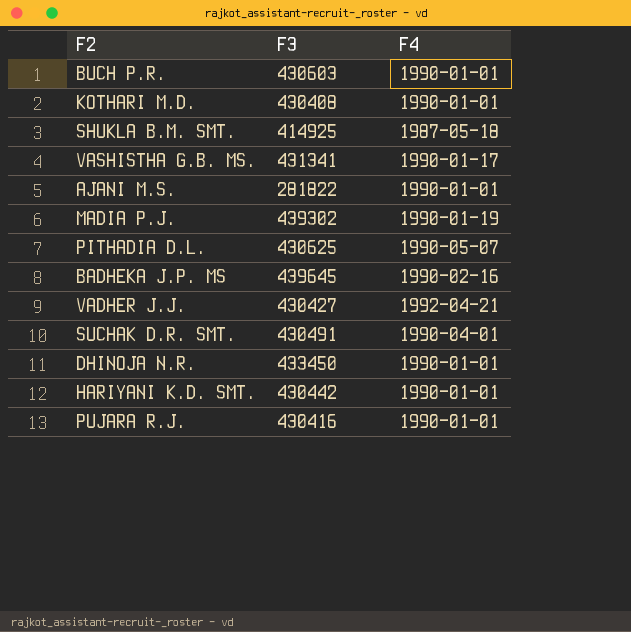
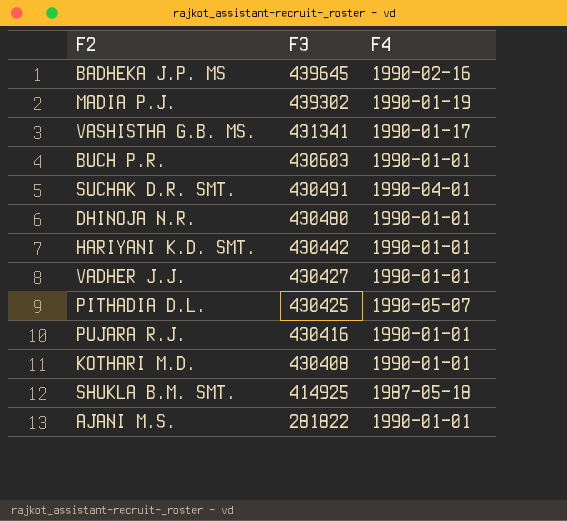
row order: none -> F3 descending
DHINOJA N.R. | F3: 433450 -> 430480
VADHER J.J. | F4: 1992-04-21 -> 1990-01-01
PITHADIA D.L. | F3: 430625 -> 430425

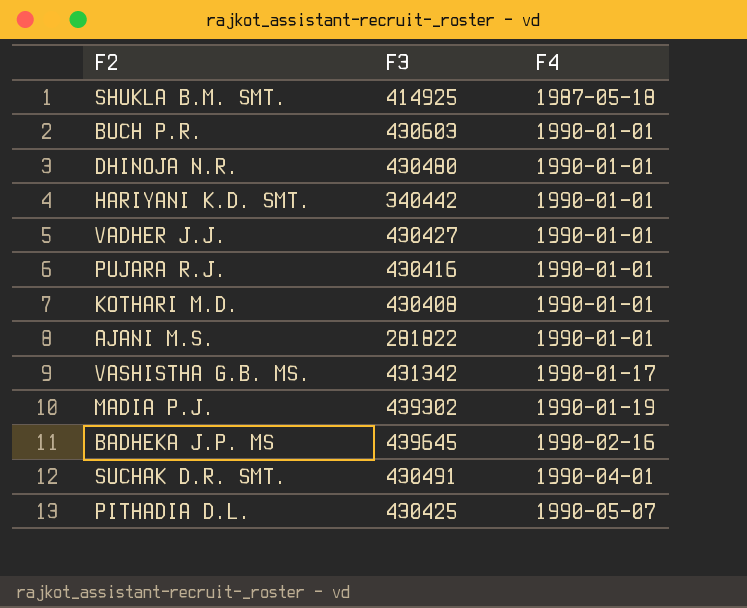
row order: F3 descending -> F4 ascending
HARIYANI K.D. SMT. | F3: 430442 -> 340442
VASHISTHA G.B. MS. | F3: 431341 -> 431342

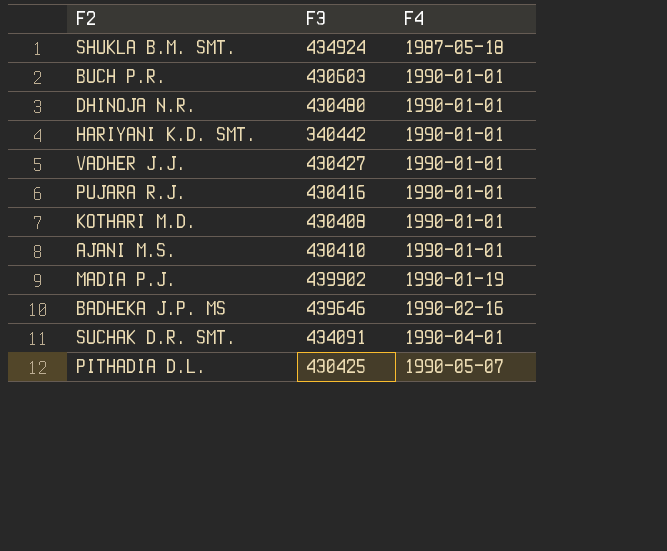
row VASHISTHA G.B. MS.: 431342 | 1990-01-17 -> none
SHUKLA B.M. SMT. | F3: 414925 -> 434924
AJANI M.S. | F3: 281822 -> 430410
MADIA P.J. | F3: 439302 -> 439902
BADHEKA J.P. MS | F3: 439645 -> 439646
SUCHAK D.R. SMT. | F3: 430491 -> 434091

